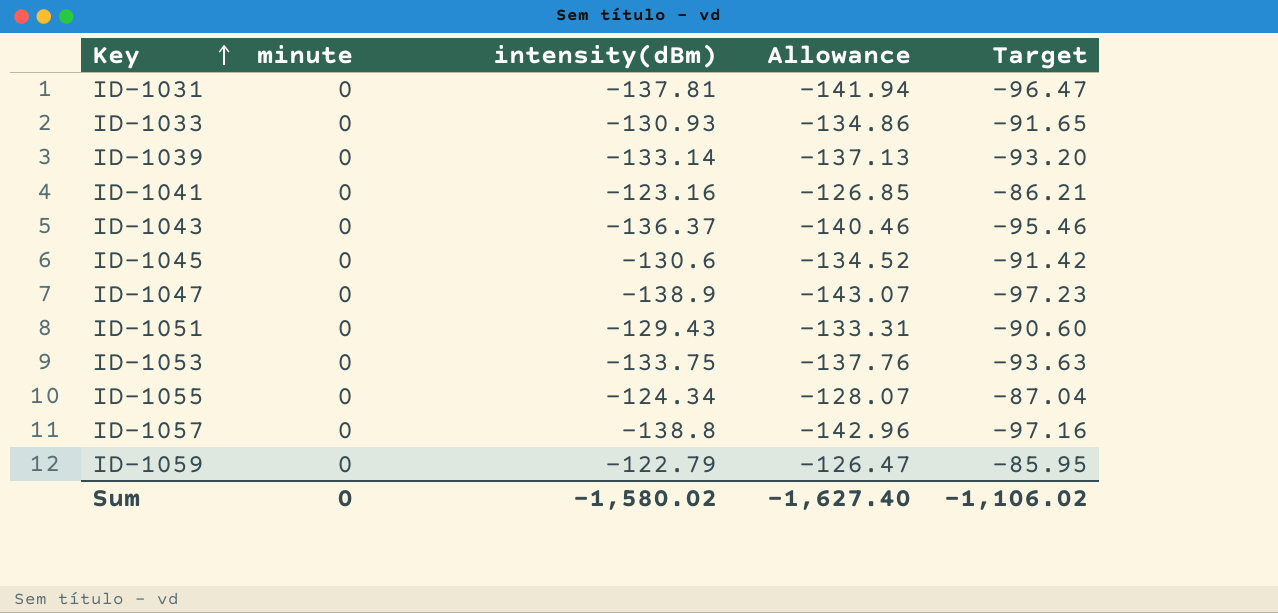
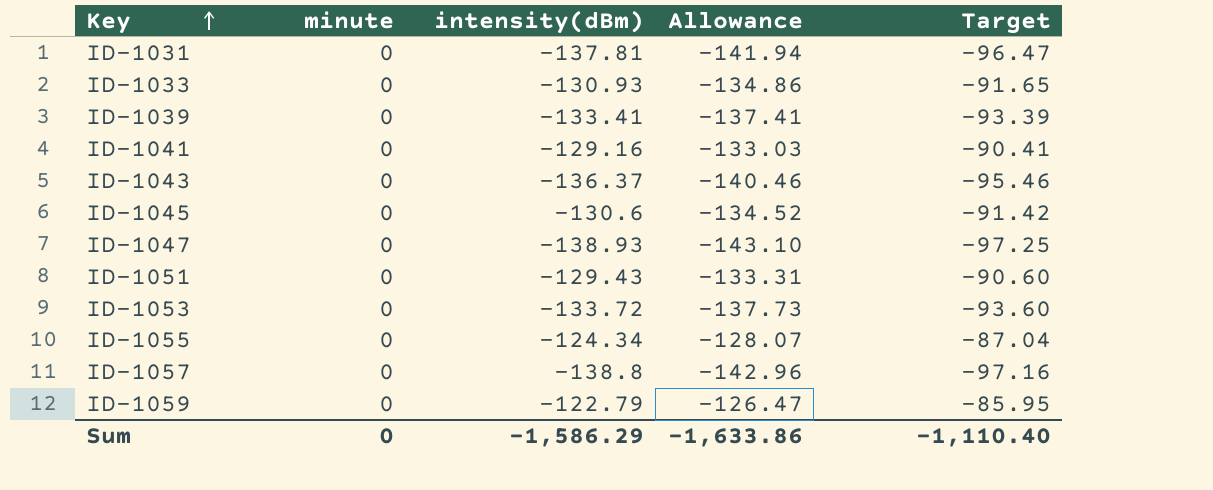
ID-1039 | intensity(dBm): -133.14 -> -133.41
ID-1039 | Allowance: -137.13 -> -137.41
ID-1039 | Target: -93.20 -> -93.39
ID-1041 | intensity(dBm): -123.16 -> -129.16
ID-1041 | Allowance: -126.85 -> -133.03
ID-1041 | Target: -86.21 -> -90.41
ID-1047 | intensity(dBm): -138.9 -> -138.93
ID-1047 | Allowance: -143.07 -> -143.10
ID-1047 | Target: -97.23 -> -97.25
ID-1053 | intensity(dBm): -133.75 -> -133.72
ID-1053 | Allowance: -137.76 -> -137.73
ID-1053 | Target: -93.63 -> -93.60
Sum | intensity(dBm): -1,580.02 -> -1,586.29
Sum | Allowance: -1,627.40 -> -1,633.86
Sum | Target: -1,106.02 -> -1,110.40

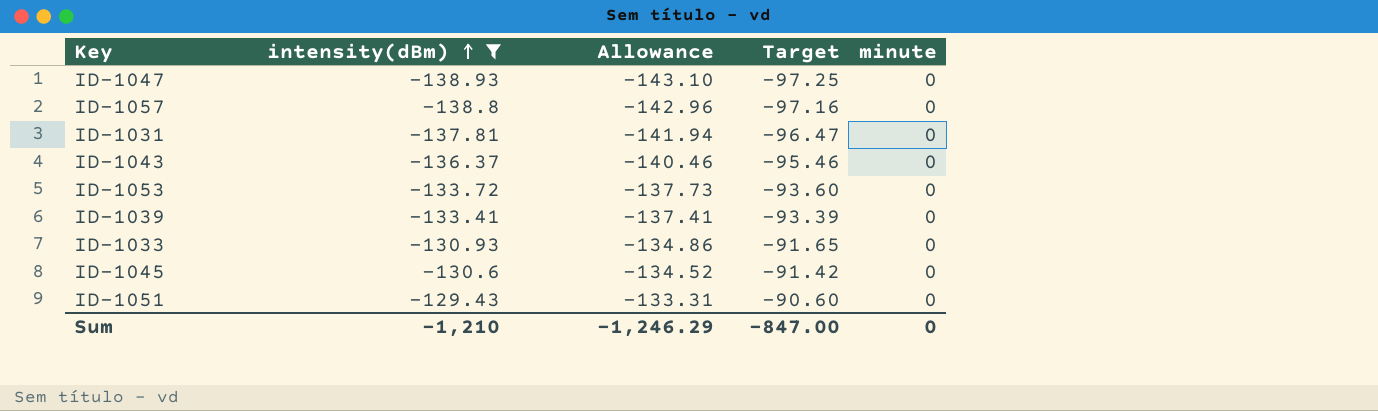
filter: none -> intensity(dBm) <= -129.43
row order: Key ascending -> intensity(dBm) ascending
column minute | position: 2 -> 5
Sum | intensity(dBm): -1,586.29 -> -1,210
Sum | Allowance: -1,633.86 -> -1,246.29
Sum | Target: -1,110.40 -> -847.00

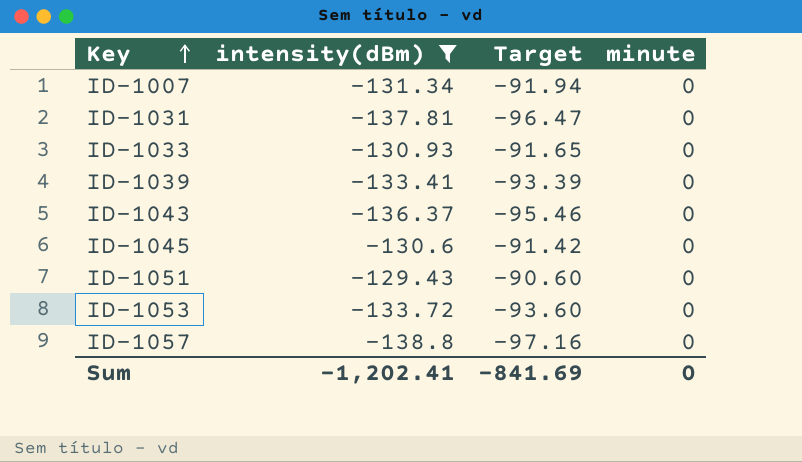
row order: intensity(dBm) ascending -> Key ascending
column Allowance | formula: [intensity(dBm)] * 1.03 -> none
row ID-1047: -138.93 | -143.10 | -97.25 | 0 -> none
row ID-1007: none -> -131.34 | -91.94 | 0
Sum | intensity(dBm): -1,210 -> -1,202.41
Sum | Target: -847.00 -> -841.69

